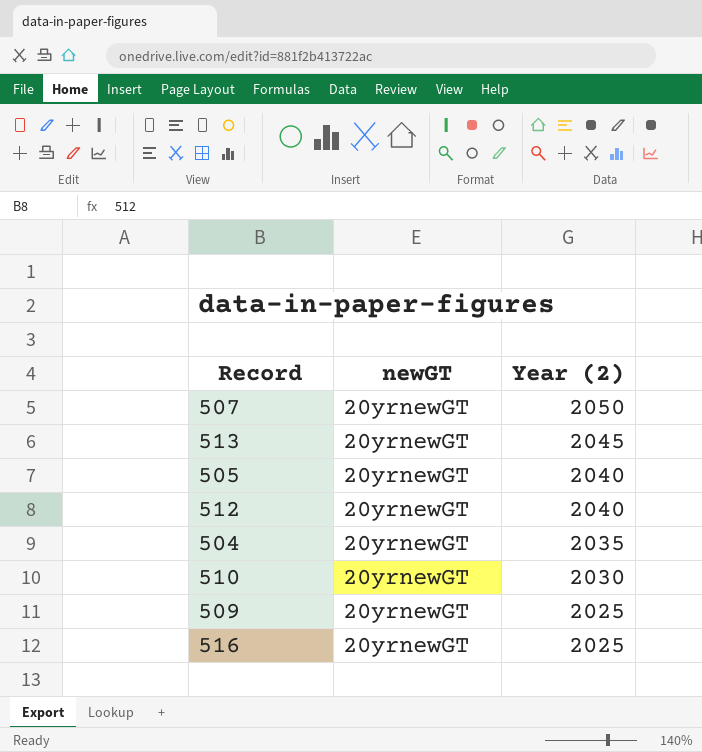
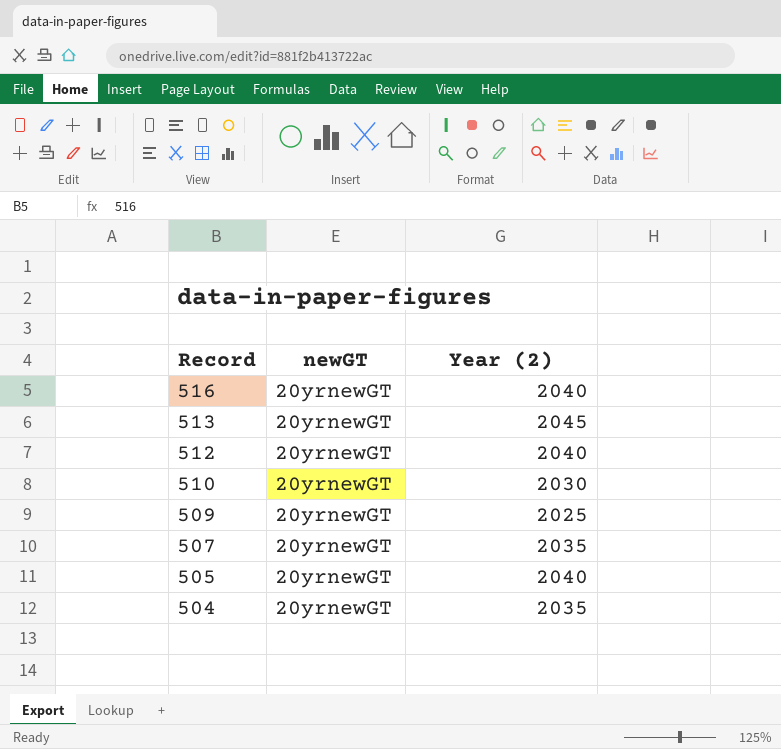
row order: Year (2) descending -> Record descending
516 | Year (2): 2025 -> 2040
507 | Year (2): 2050 -> 2035

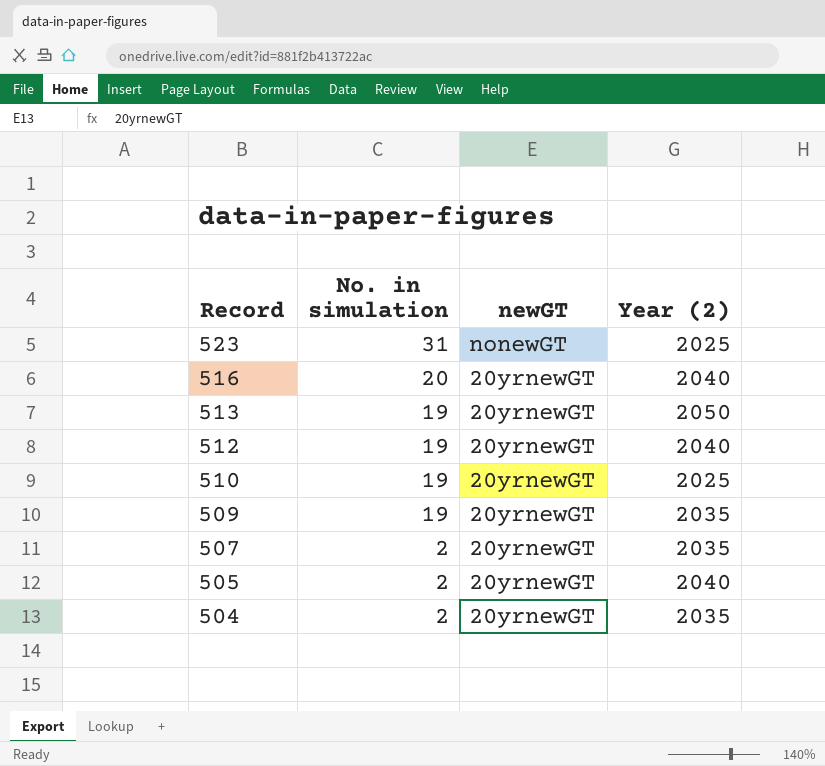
column No. in simulation | position: none -> 2
row 523: none -> 31 | nonewGT | 2025
513 | Year (2): 2045 -> 2050
510 | Year (2): 2030 -> 2025
509 | Year (2): 2025 -> 2035

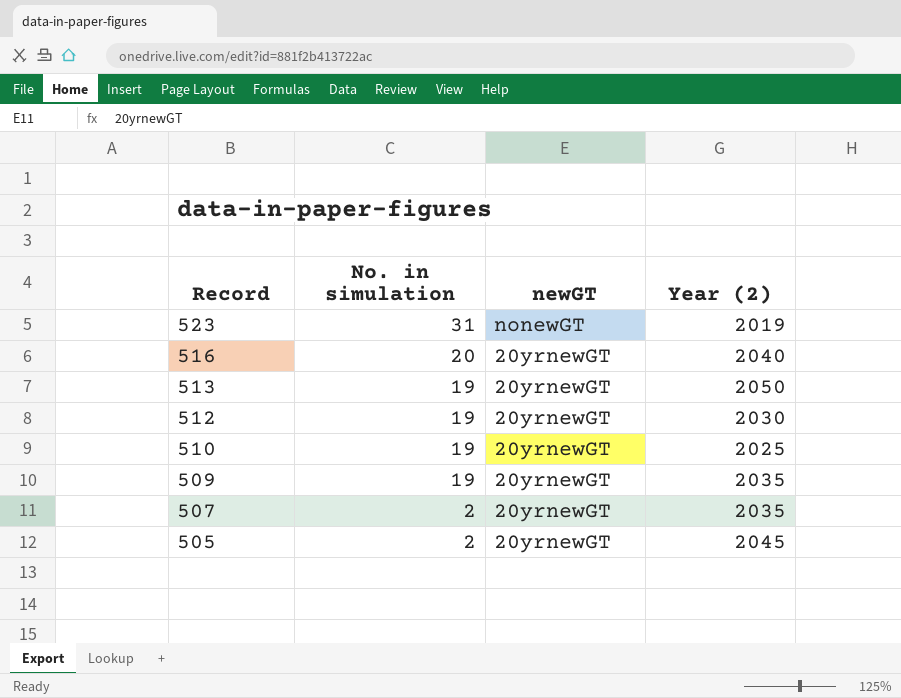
row 504: 2 | 20yrnewGT | 2035 -> none
523 | Year (2): 2025 -> 2019
512 | Year (2): 2040 -> 2030
505 | Year (2): 2040 -> 2045

